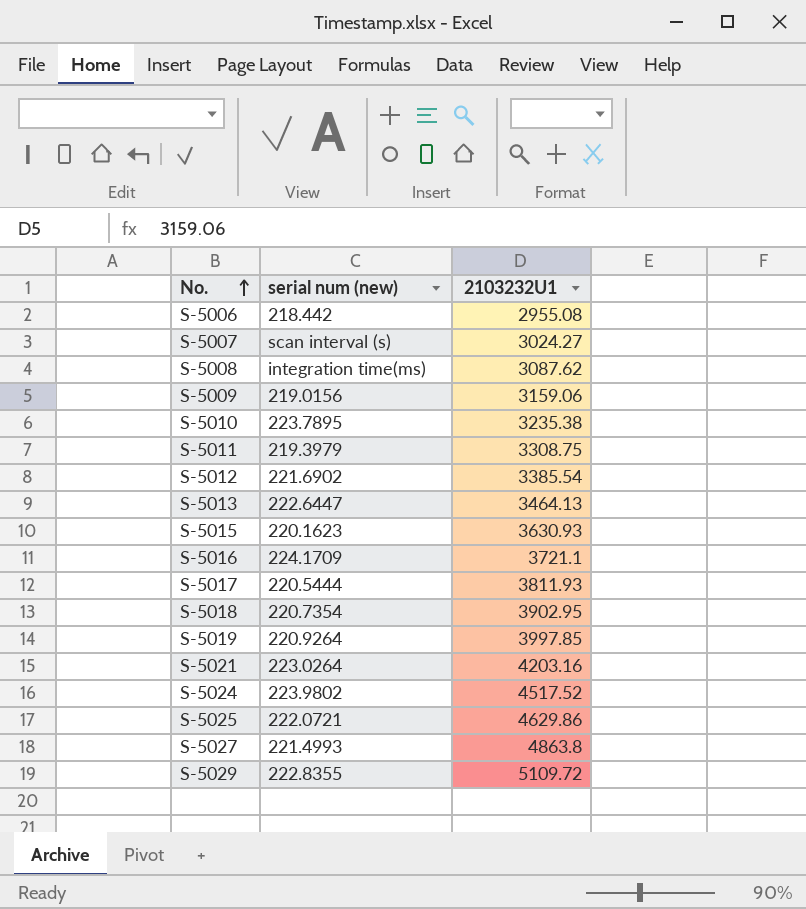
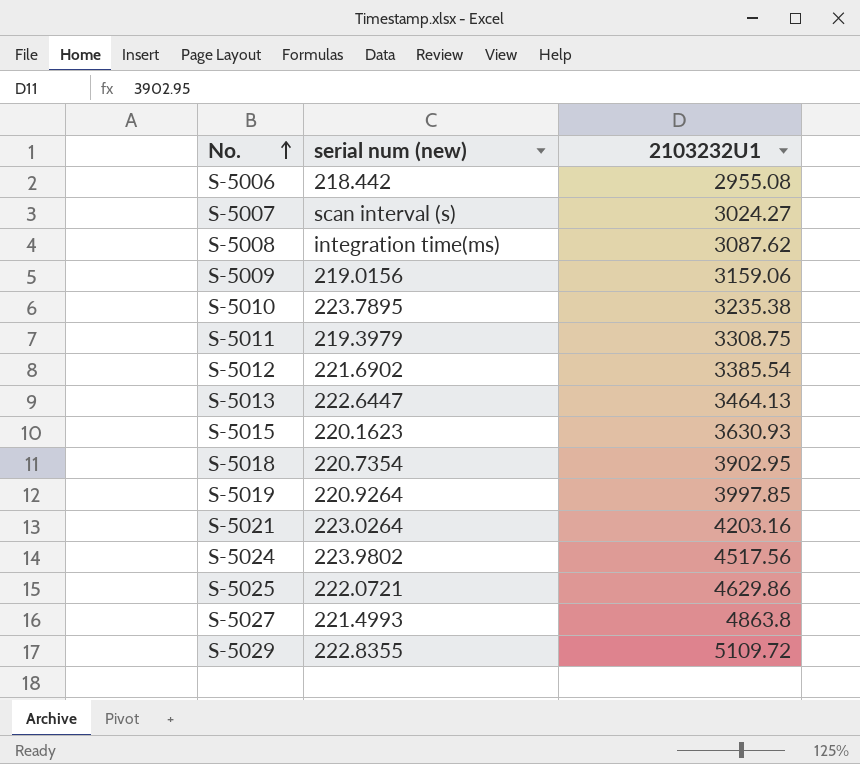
row S-5016: 224.1709 | 3721.1 -> none
row S-5017: 220.5444 | 3811.93 -> none
S-5024 | 2103232U1: 4517.52 -> 4517.56

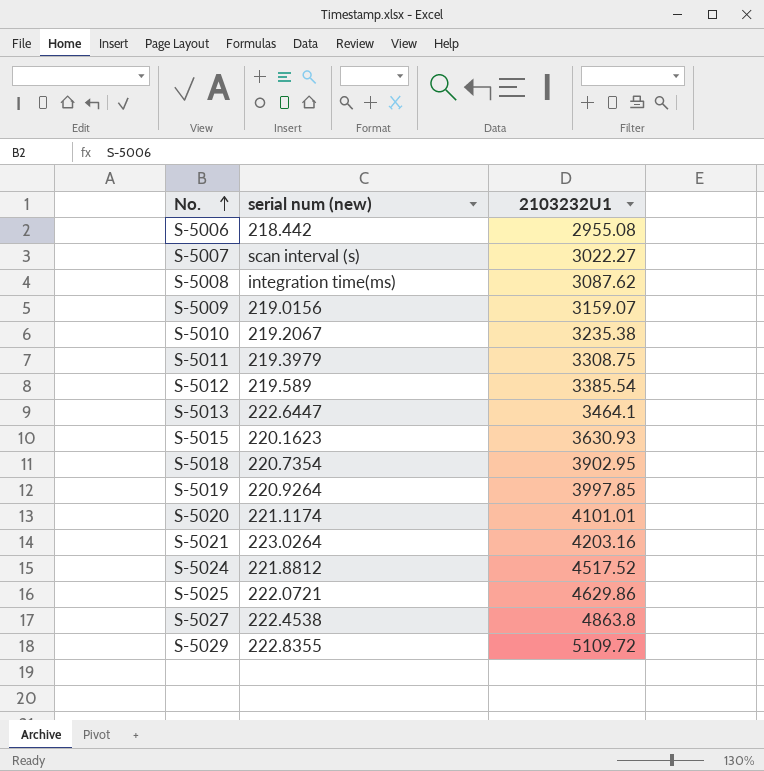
S-5007 | 2103232U1: 3024.27 -> 3022.27
S-5009 | 2103232U1: 3159.06 -> 3159.07
S-5010 | serial num (new): 223.7895 -> 219.2067
S-5012 | serial num (new): 221.6902 -> 219.589
S-5013 | 2103232U1: 3464.13 -> 3464.1
row S-5020: none -> 221.1174 | 4101.01
S-5024 | serial num (new): 223.9802 -> 221.8812
S-5024 | 2103232U1: 4517.56 -> 4517.52
S-5027 | serial num (new): 221.4993 -> 222.4538

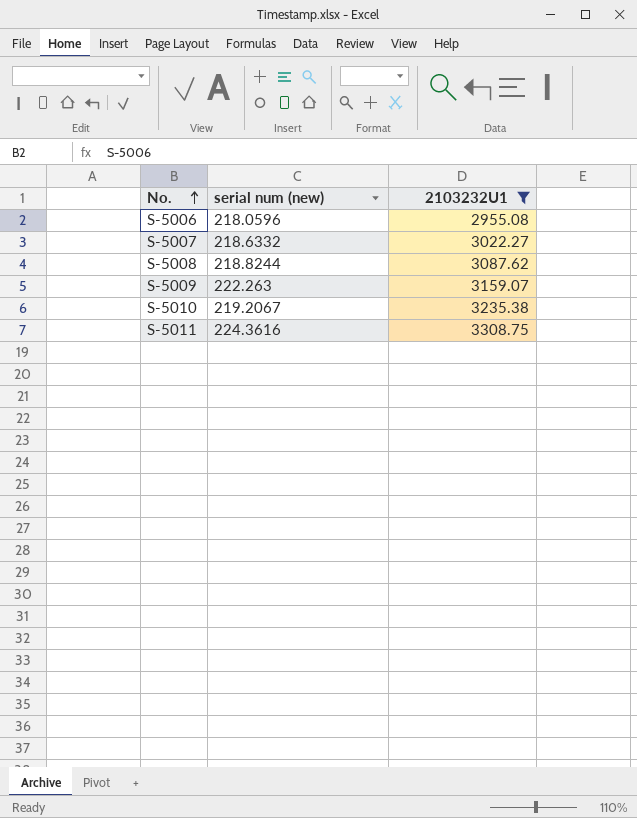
filter: none -> 2103232U1 <= 3308.75
S-5006 | serial num (new): 218.442 -> 218.0596
S-5007 | serial num (new): scan interval (s) -> 218.6332
S-5008 | serial num (new): integration time(ms) -> 218.8244
S-5009 | serial num (new): 219.0156 -> 222.263
S-5011 | serial num (new): 219.3979 -> 224.3616

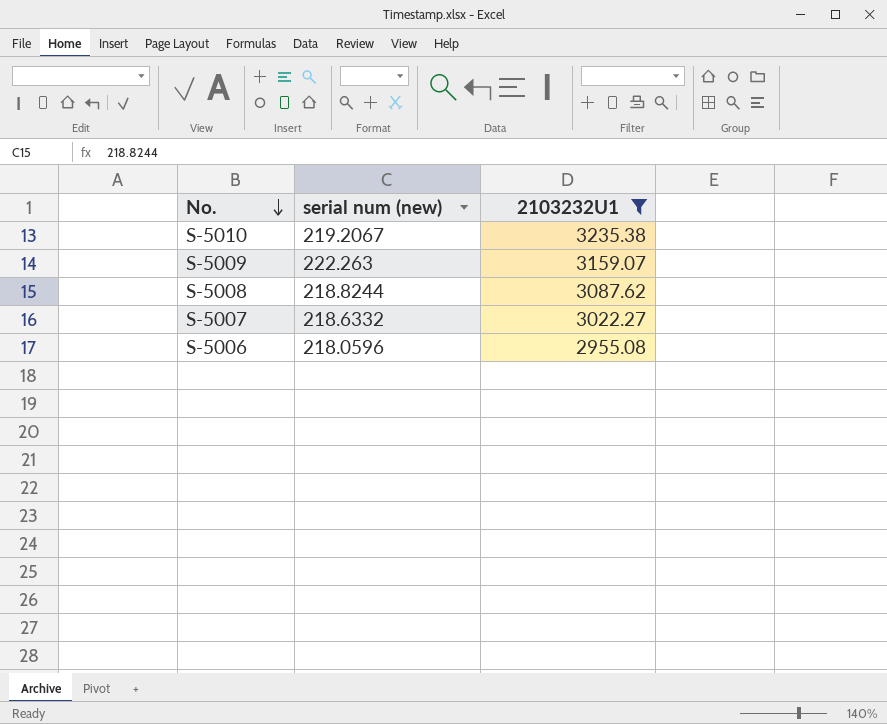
row order: No. ascending -> No. descending
row S-5011: 224.3616 | 3308.75 -> none

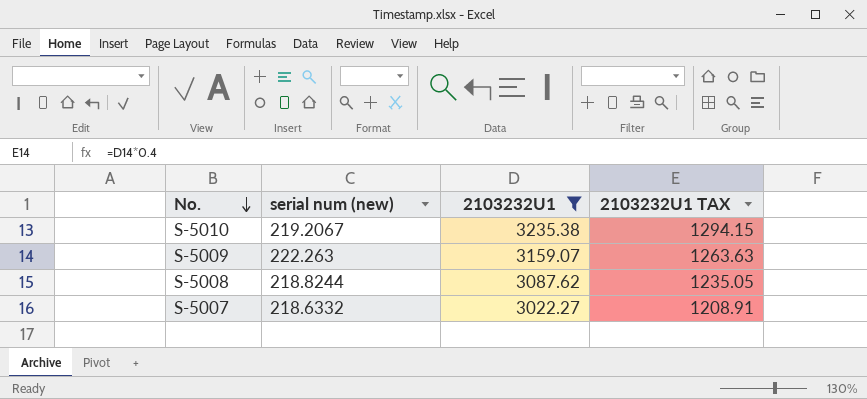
column 2103232U1 TAX | formula: none -> [2103232U1] * 0.4
row S-5006: 218.0596 | 2955.08 -> none

